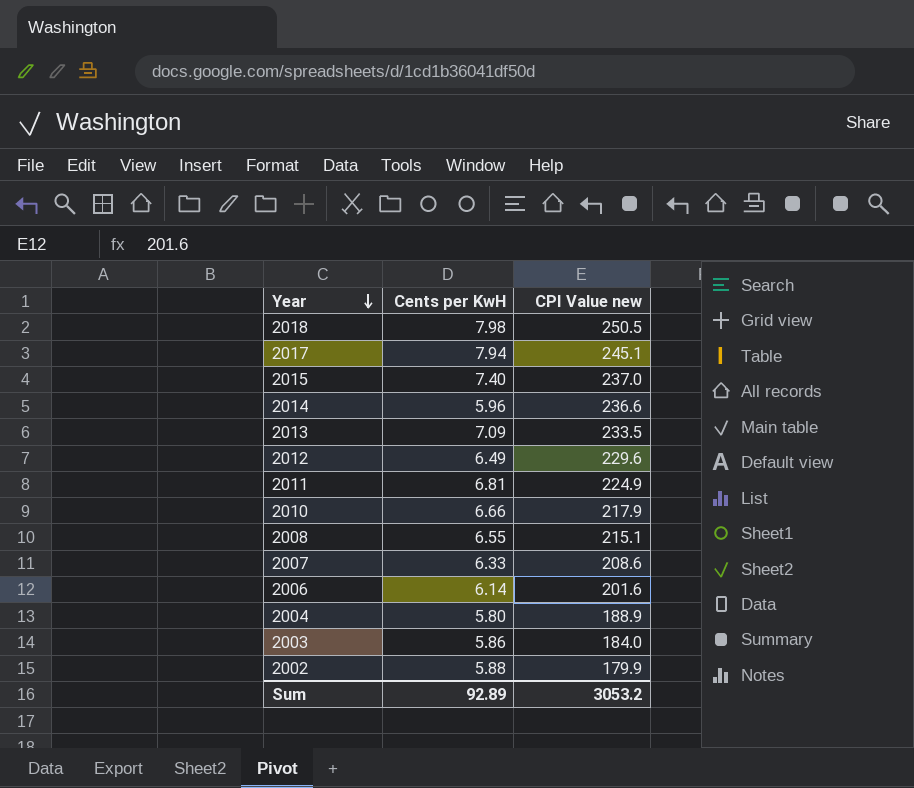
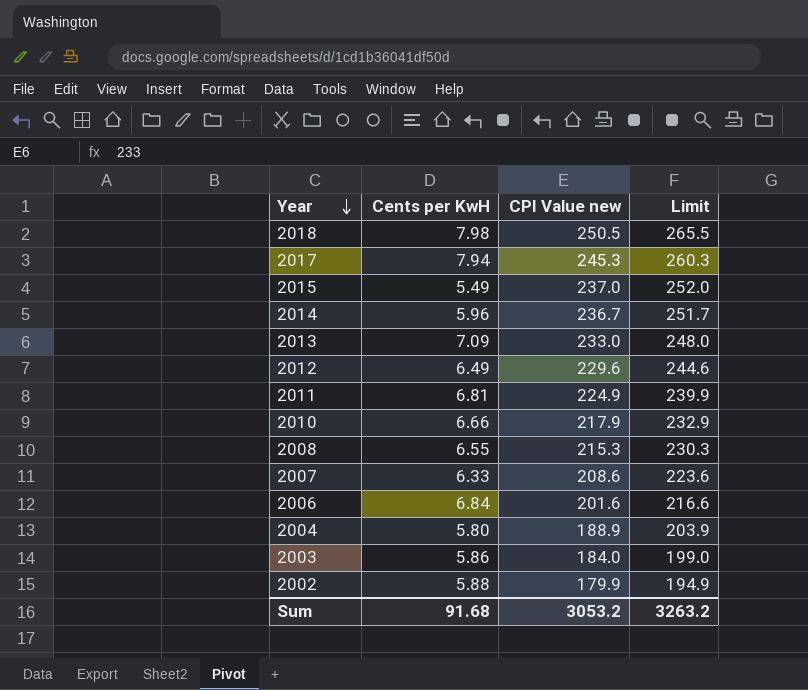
column Limit | formula: none -> [CPI Value new] + 15
2017 | CPI Value new: 245.1 -> 245.3
2015 | Cents per KwH: 7.40 -> 5.49
2014 | CPI Value new: 236.6 -> 236.7
2013 | CPI Value new: 233.5 -> 233.0
2008 | CPI Value new: 215.1 -> 215.3
2006 | Cents per KwH: 6.14 -> 6.84
Sum | Cents per KwH: 92.89 -> 91.68

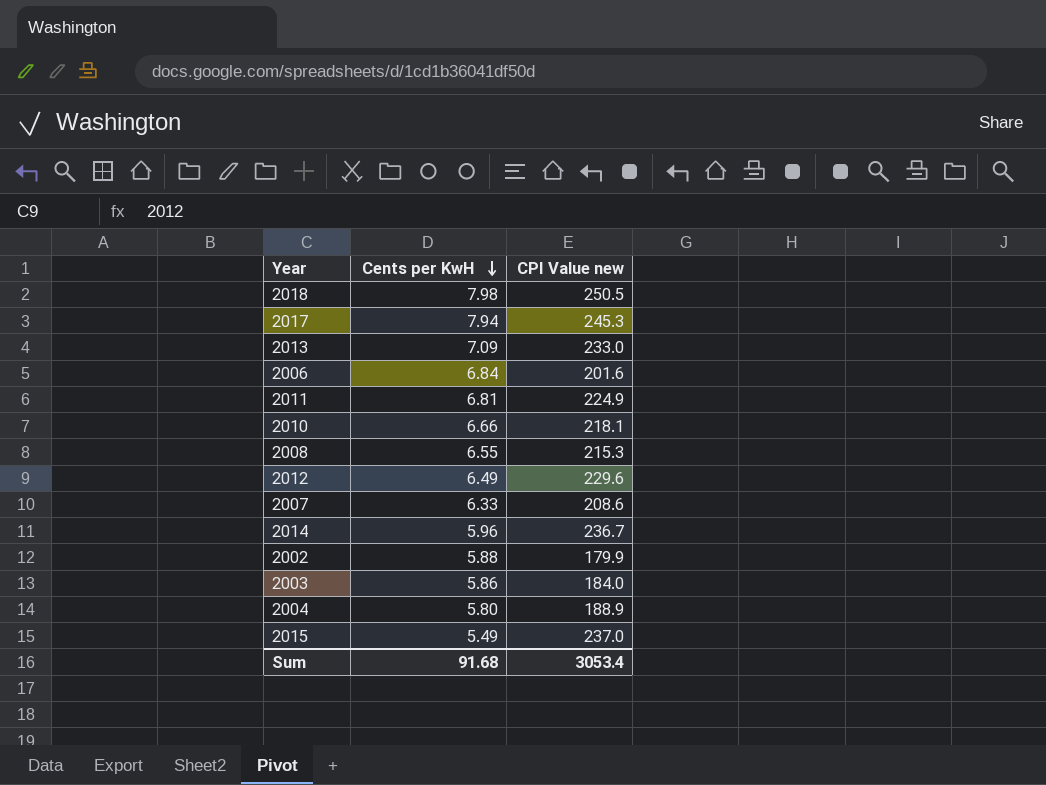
row order: Year descending -> Cents per KwH descending
column Limit | formula: [CPI Value new] + 15 -> none
2010 | CPI Value new: 217.9 -> 218.1
Sum | CPI Value new: 3053.2 -> 3053.4

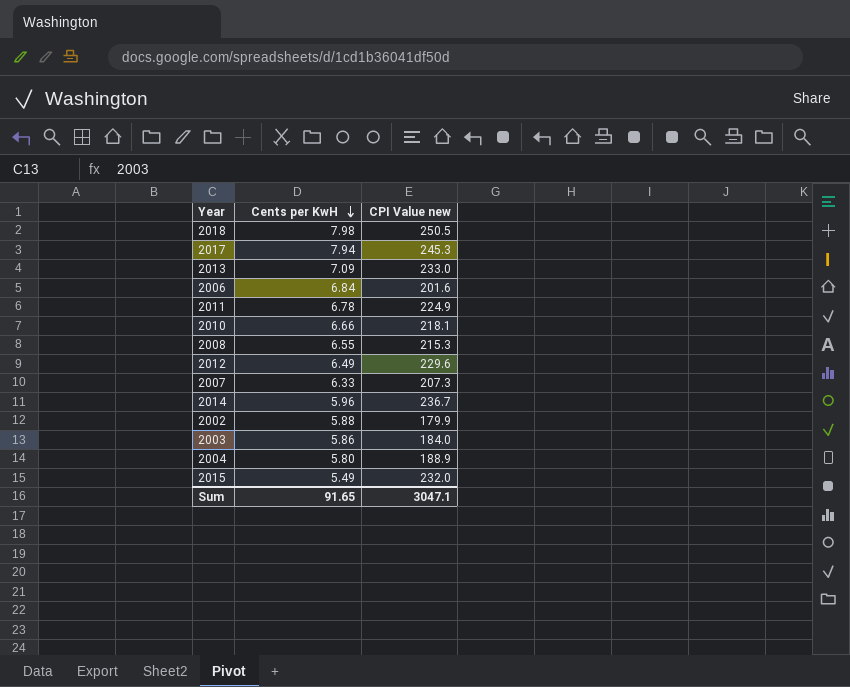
2011 | Cents per KwH: 6.81 -> 6.78
2007 | CPI Value new: 208.6 -> 207.3
2015 | CPI Value new: 237.0 -> 232.0
Sum | Cents per KwH: 91.68 -> 91.65
Sum | CPI Value new: 3053.4 -> 3047.1

